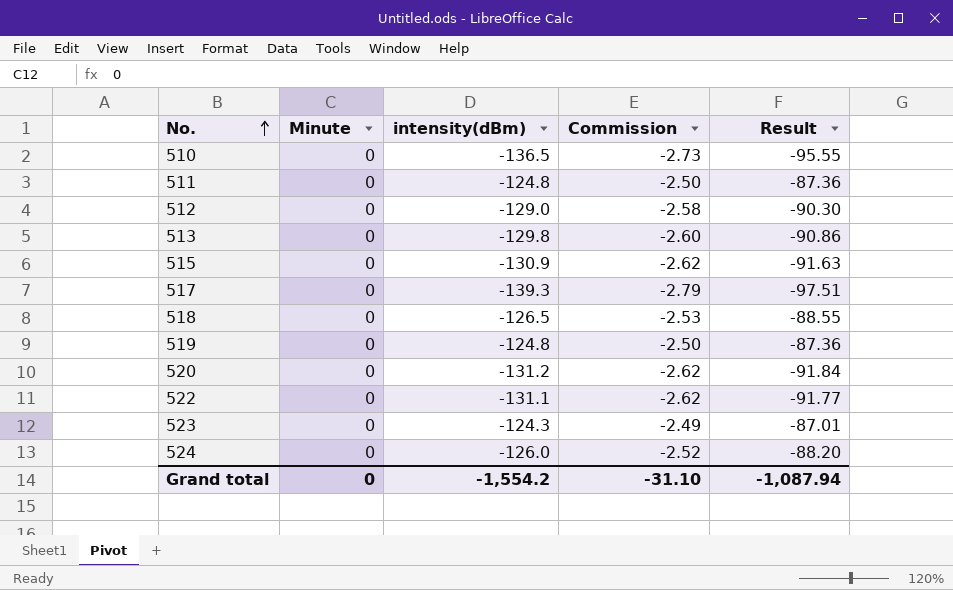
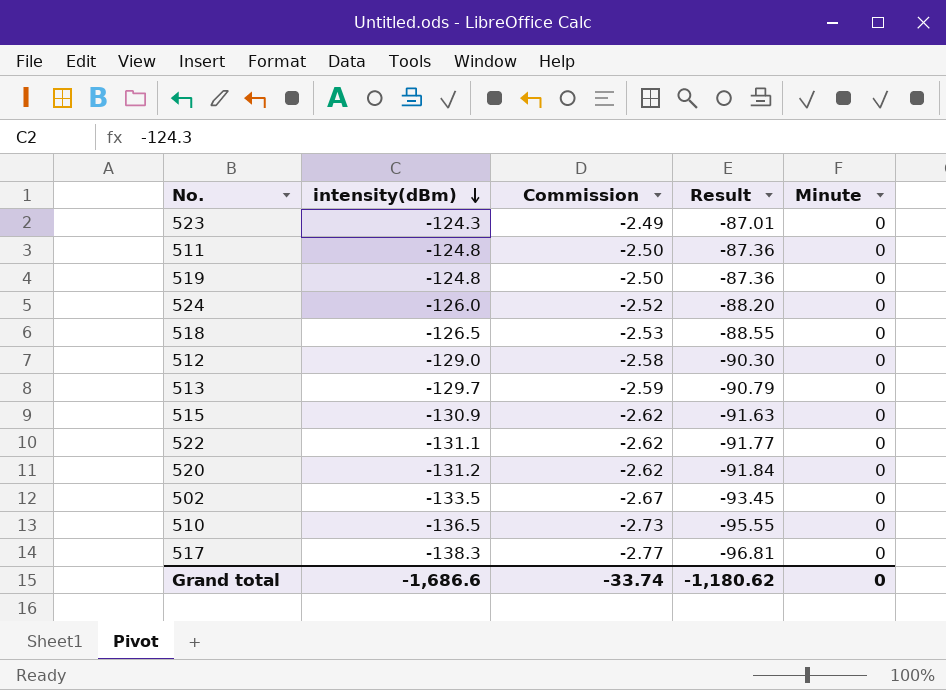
row order: No. ascending -> intensity(dBm) descending
column Minute | position: 2 -> 5
513 | intensity(dBm): -129.8 -> -129.7
513 | Commission: -2.60 -> -2.59
513 | Result: -90.86 -> -90.79
row 502: none -> -133.5 | -2.67 | -93.45 | 0
517 | intensity(dBm): -139.3 -> -138.3
517 | Commission: -2.79 -> -2.77
517 | Result: -97.51 -> -96.81
Grand total | intensity(dBm): -1,554.2 -> -1,686.6
Grand total | Commission: -31.10 -> -33.74
Grand total | Result: -1,087.94 -> -1,180.62

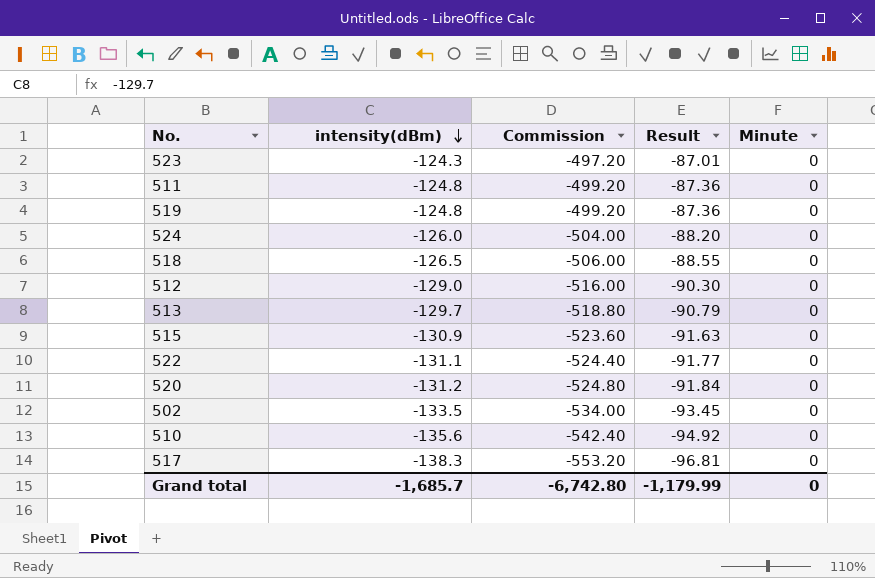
column Commission | formula: [intensity(dBm)] * 0.02 -> [intensity(dBm)] * 4
510 | intensity(dBm): -136.5 -> -135.6
510 | Result: -95.55 -> -94.92
Grand total | intensity(dBm): -1,686.6 -> -1,685.7
Grand total | Commission: -33.74 -> -6,742.80
Grand total | Result: -1,180.62 -> -1,179.99

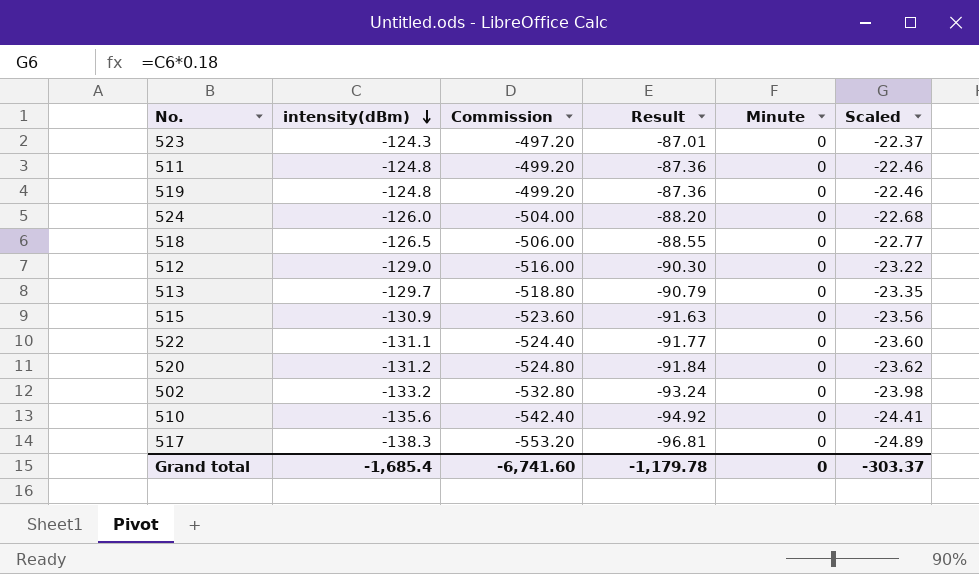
column Scaled | formula: none -> [intensity(dBm)] * 0.18
502 | intensity(dBm): -133.5 -> -133.2
502 | Commission: -534.00 -> -532.80
502 | Result: -93.45 -> -93.24
Grand total | intensity(dBm): -1,685.7 -> -1,685.4
Grand total | Commission: -6,742.80 -> -6,741.60
Grand total | Result: -1,179.99 -> -1,179.78

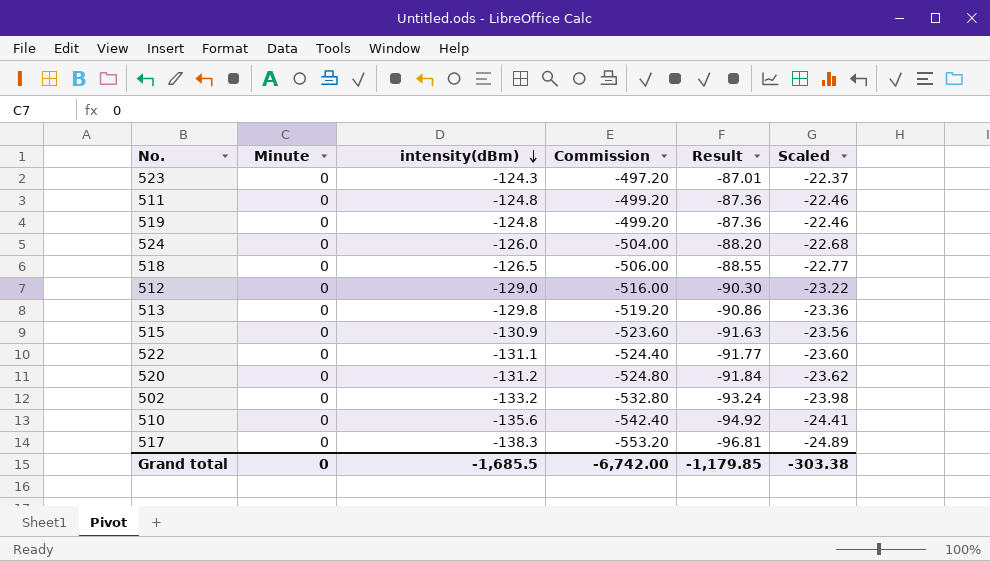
column Minute | position: 5 -> 2
513 | intensity(dBm): -129.7 -> -129.8
513 | Commission: -518.80 -> -519.20
513 | Result: -90.79 -> -90.86
513 | Scaled: -23.35 -> -23.36
Grand total | intensity(dBm): -1,685.4 -> -1,685.5
Grand total | Commission: -6,741.60 -> -6,742.00
Grand total | Result: -1,179.78 -> -1,179.85
Grand total | Scaled: -303.37 -> -303.38

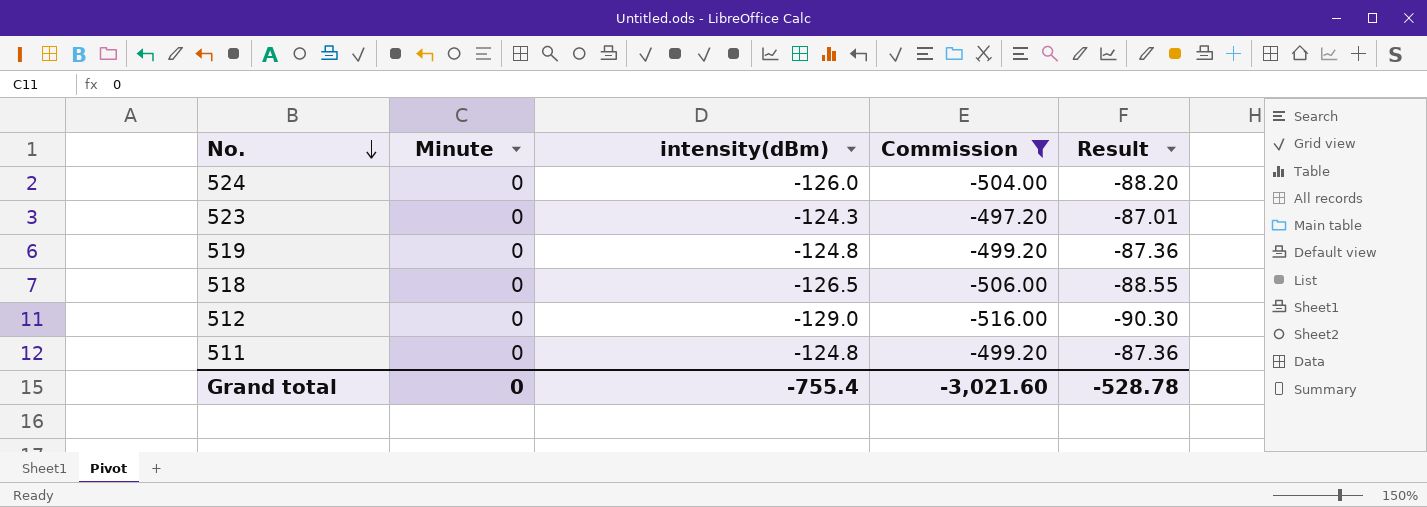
filter: none -> Commission >= -516.00
row order: intensity(dBm) descending -> No. descending
column Scaled | formula: [intensity(dBm)] * 0.18 -> none
Grand total | intensity(dBm): -1,685.5 -> -755.4
Grand total | Commission: -6,742.00 -> -3,021.60
Grand total | Result: -1,179.85 -> -528.78

